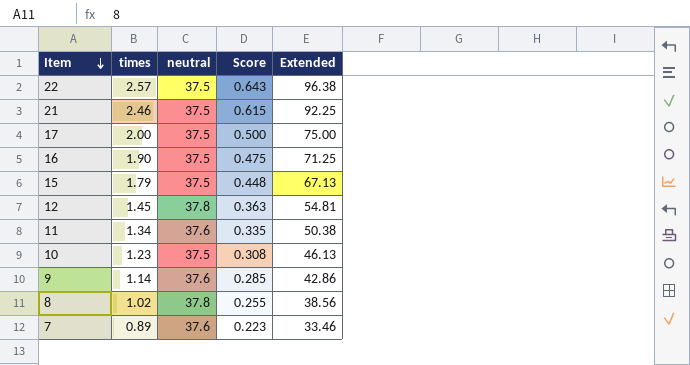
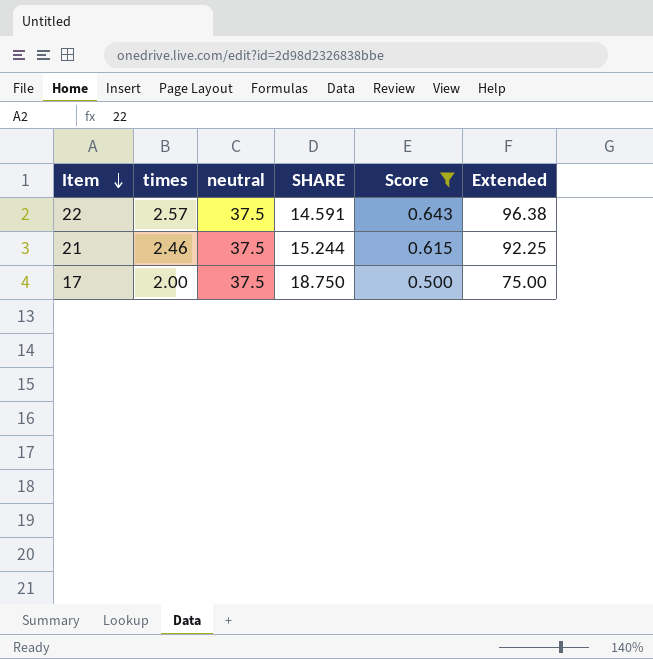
filter: none -> Score >= 0.500
column SHARE | formula: none -> [neutral] / [times]

